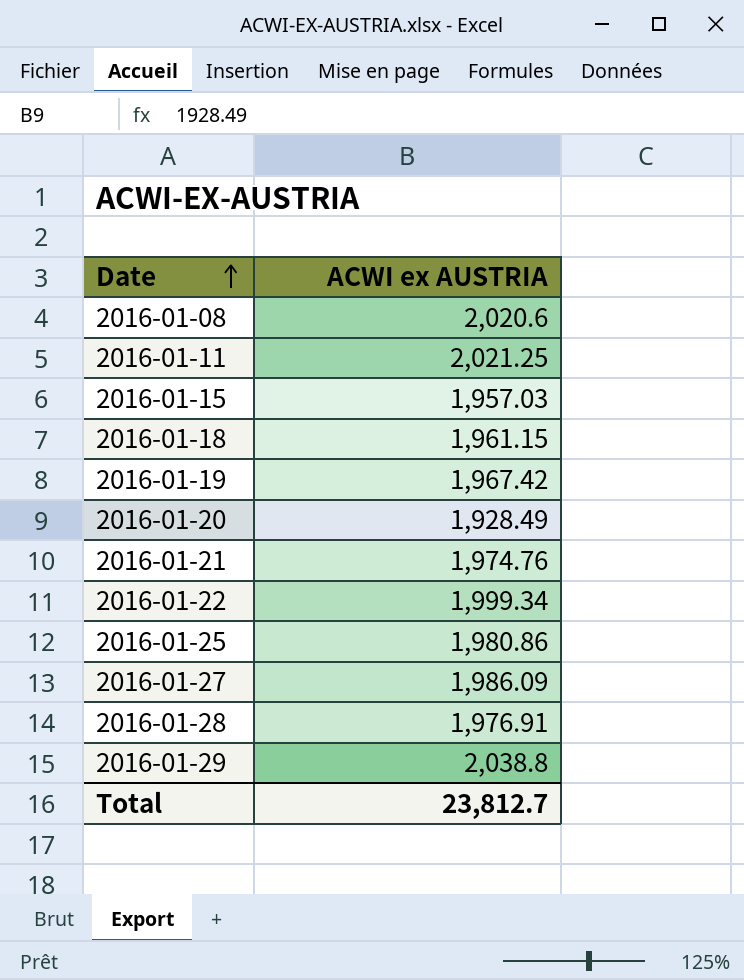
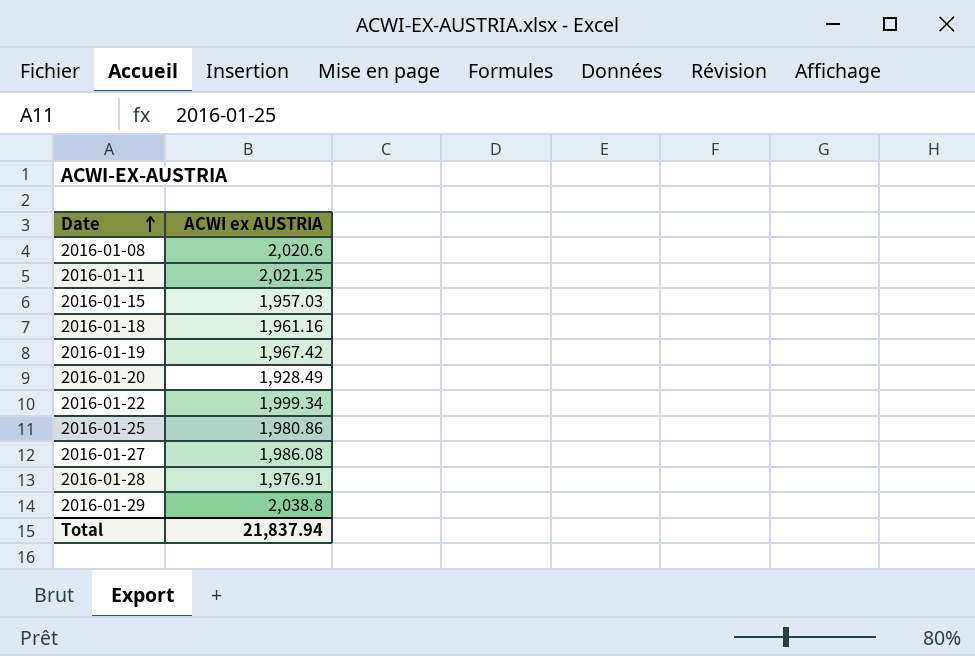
row 2016-01-21: 1,974.76 -> none
2016-01-18 | ACWI ex AUSTRIA: 1,961.15 -> 1,961.16
2016-01-27 | ACWI ex AUSTRIA: 1,986.09 -> 1,986.08
Total | ACWI ex AUSTRIA: 23,812.7 -> 21,837.94

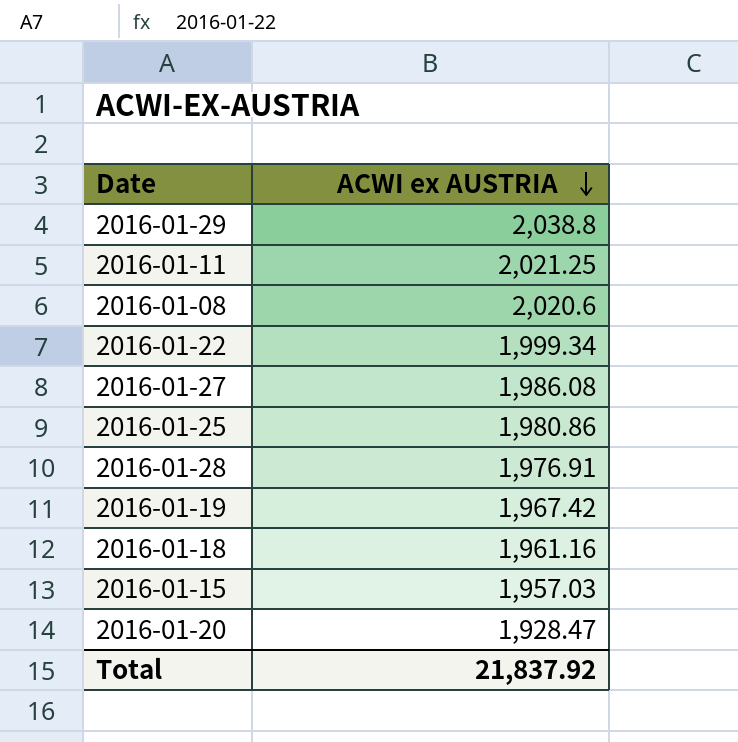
row order: Date ascending -> ACWI ex AUSTRIA descending
2016-01-20 | ACWI ex AUSTRIA: 1,928.49 -> 1,928.47
Total | ACWI ex AUSTRIA: 21,837.94 -> 21,837.92

